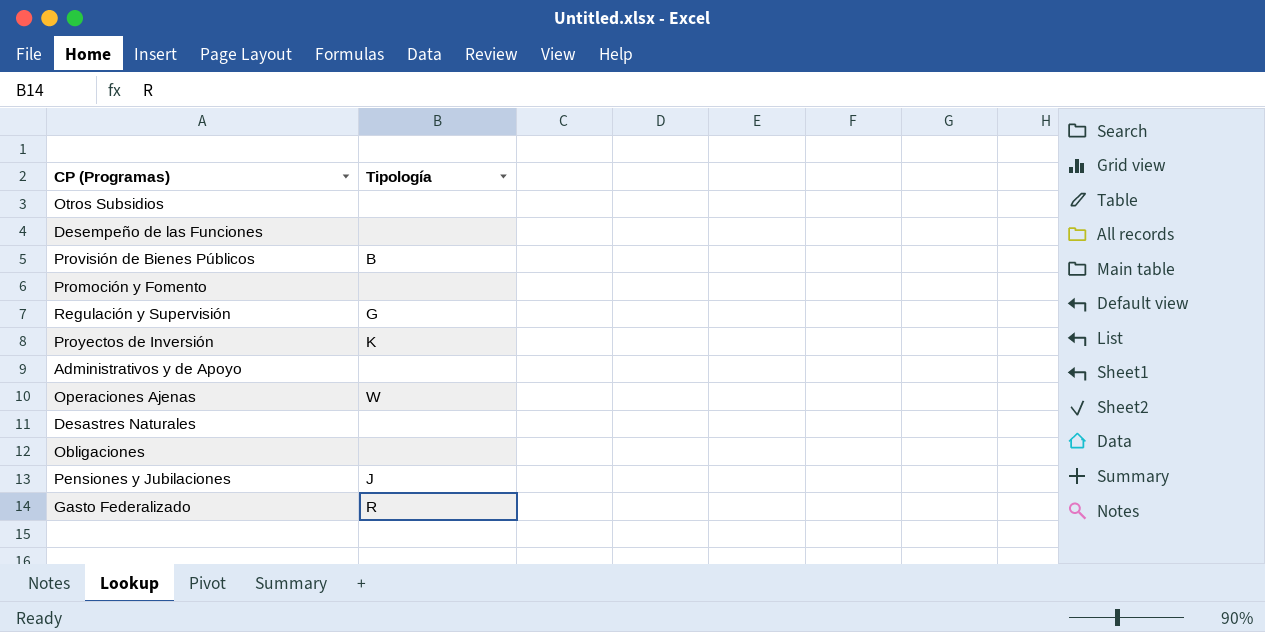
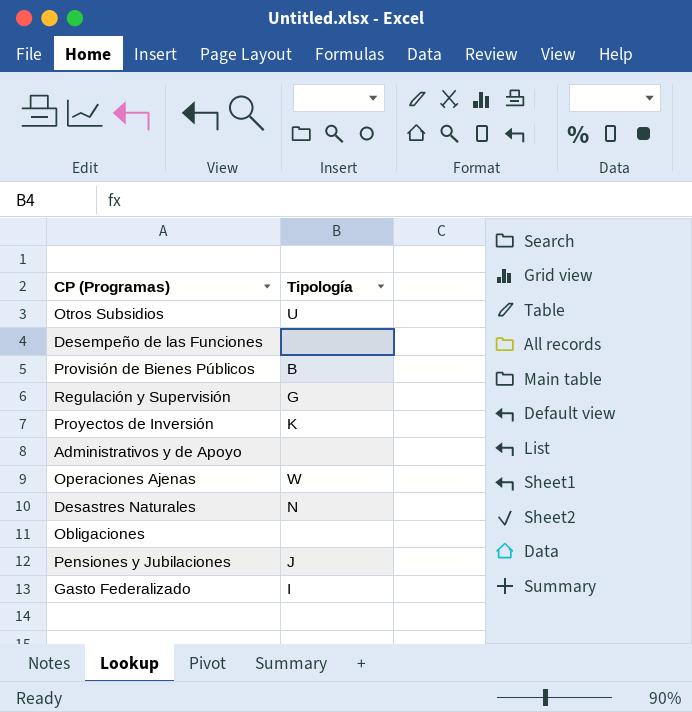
row Promoción y Fomento: none -> none
Otros Subsidios | Tipología: none -> U
Desastres Naturales | Tipología: none -> N
Gasto Federalizado | Tipología: R -> I

